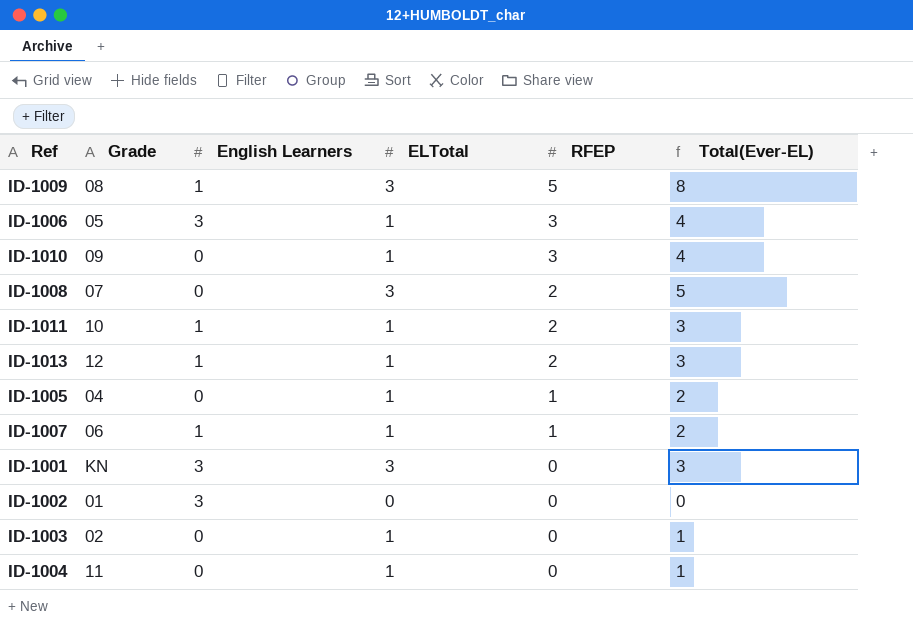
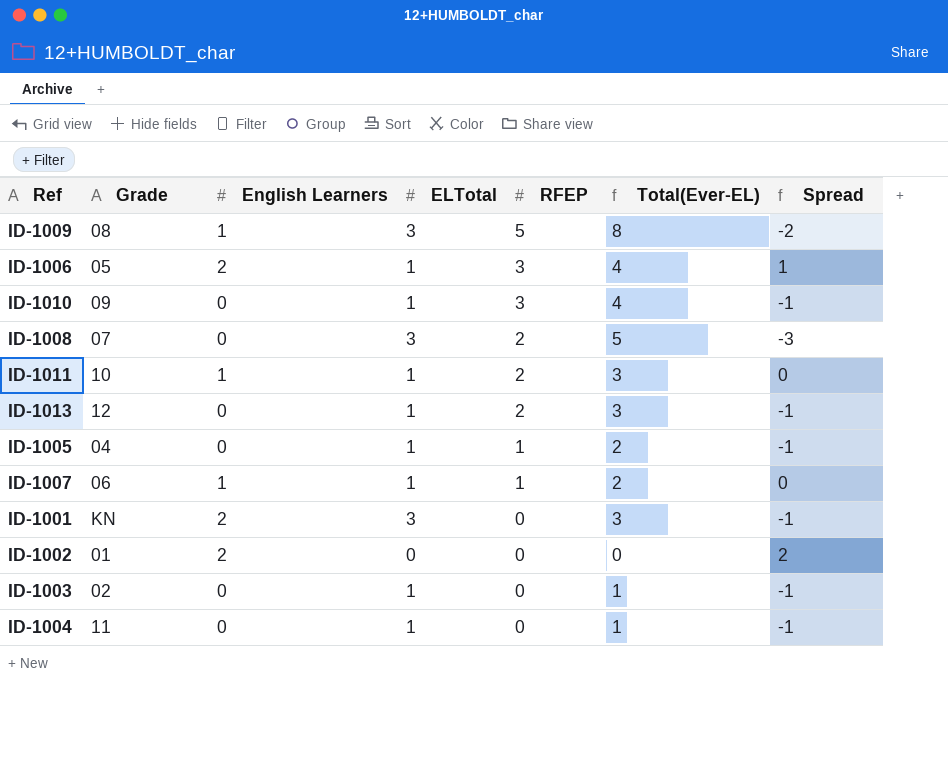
column Spread | formula: none -> [English Learners] - [ELTotal]
ID-1006 | English Learners: 3 -> 2
ID-1013 | English Learners: 1 -> 0
ID-1001 | English Learners: 3 -> 2
ID-1002 | English Learners: 3 -> 2

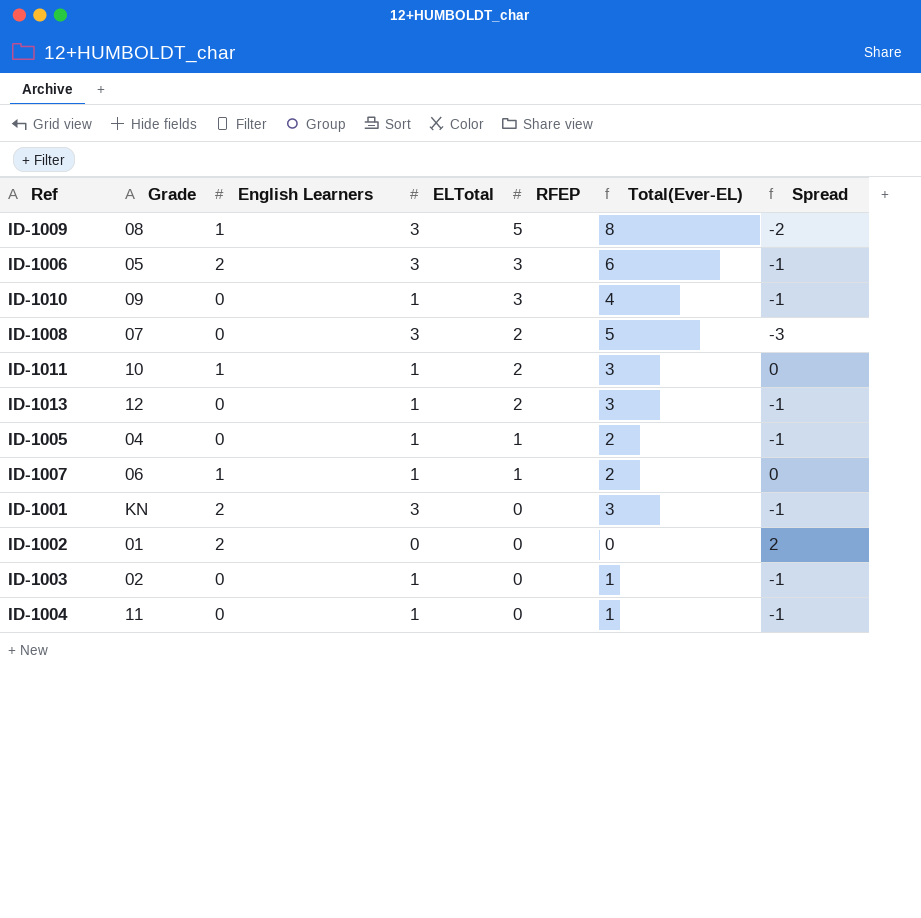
ID-1006 | ELTotal: 1 -> 3
ID-1006 | Total(Ever-EL): 4 -> 6
ID-1006 | Spread: 1 -> -1

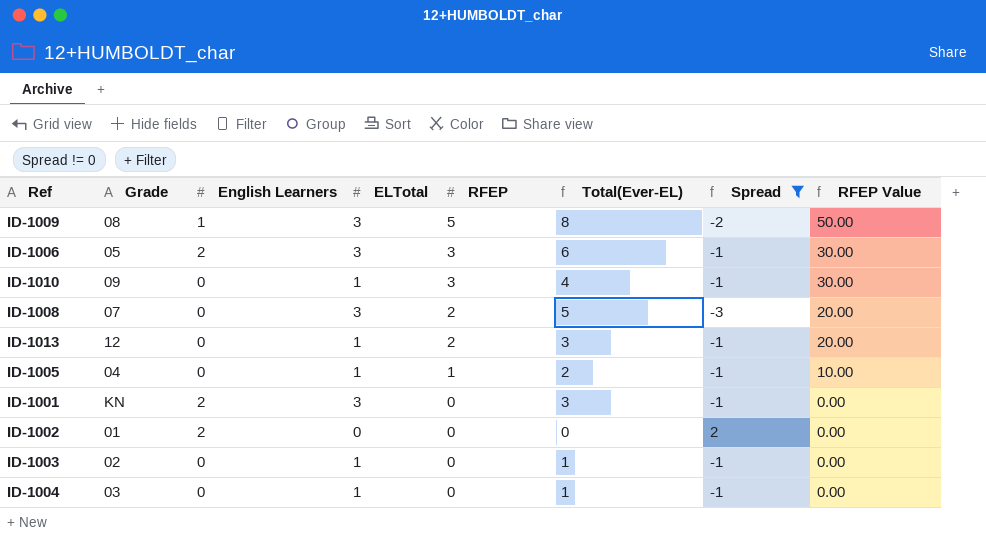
filter: none -> Spread != 0
column RFEP Value | formula: none -> [RFEP] * 10
ID-1004 | Grade: 11 -> 03

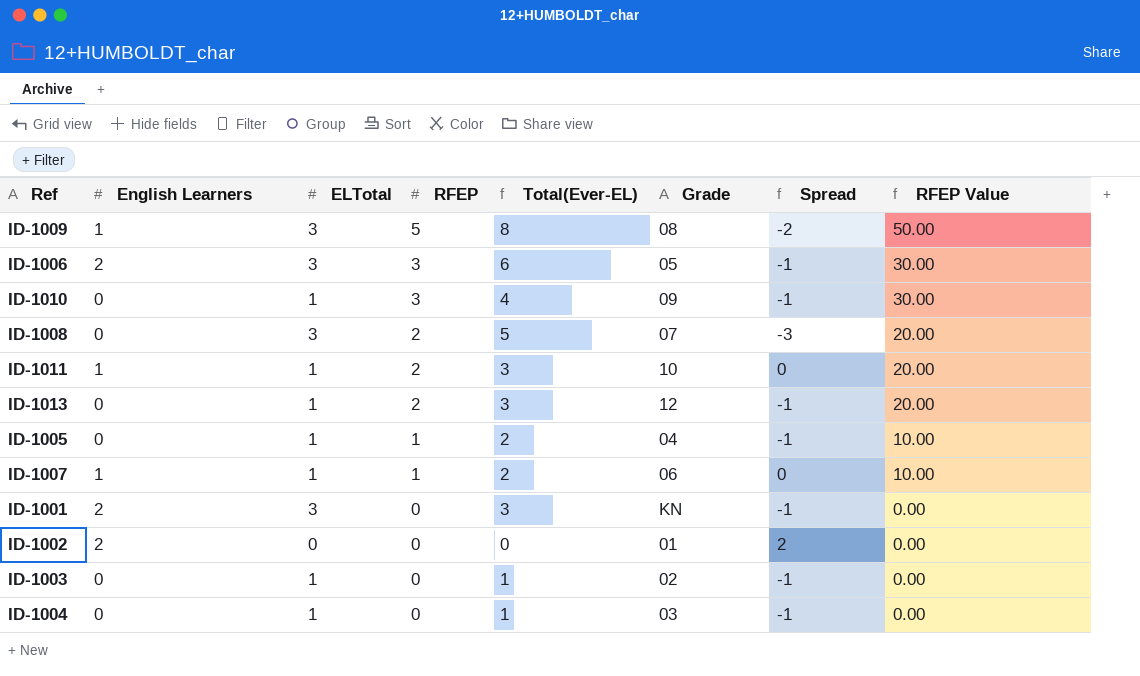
filter: Spread != 0 -> none
column Grade | position: 2 -> 6

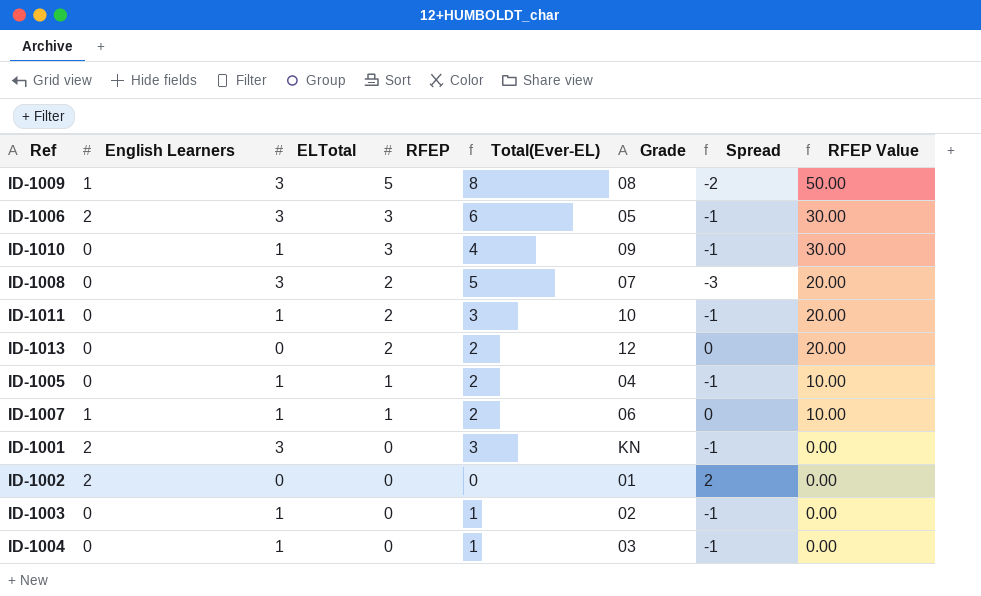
ID-1011 | English Learners: 1 -> 0
ID-1011 | Spread: 0 -> -1
ID-1013 | ELTotal: 1 -> 0
ID-1013 | Total(Ever-EL): 3 -> 2
ID-1013 | Spread: -1 -> 0

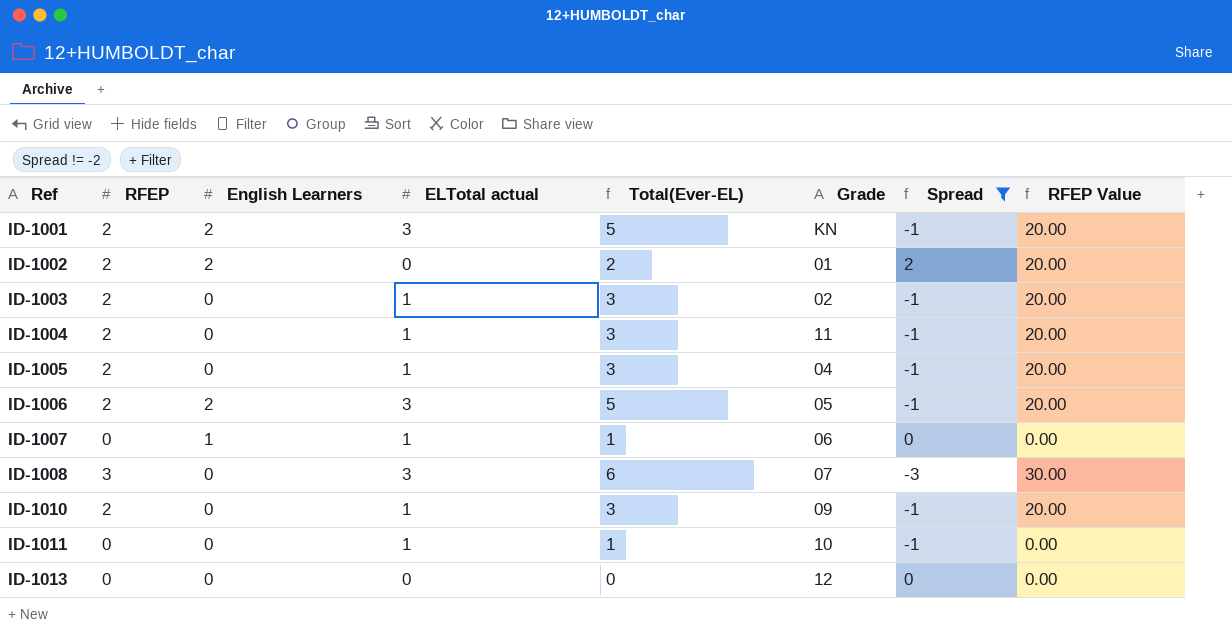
filter: none -> Spread != -2
row order: RFEP descending -> Ref ascending
column RFEP | position: 4 -> 2
column name: ELTotal -> ELTotal actual
ID-1001 | RFEP: 0 -> 2
ID-1001 | Total(Ever-EL): 3 -> 5
ID-1001 | RFEP Value: 0.00 -> 20.00
ID-1002 | RFEP: 0 -> 2
ID-1002 | Total(Ever-EL): 0 -> 2
ID-1002 | RFEP Value: 0.00 -> 20.00
ID-1003 | RFEP: 0 -> 2
ID-1003 | Total(Ever-EL): 1 -> 3
ID-1003 | RFEP Value: 0.00 -> 20.00
ID-1004 | RFEP: 0 -> 2
ID-1004 | Total(Ever-EL): 1 -> 3
ID-1004 | Grade: 03 -> 11
ID-1004 | RFEP Value: 0.00 -> 20.00
ID-1005 | RFEP: 1 -> 2
ID-1005 | Total(Ever-EL): 2 -> 3
ID-1005 | RFEP Value: 10.00 -> 20.00
ID-1006 | RFEP: 3 -> 2
ID-1006 | Total(Ever-EL): 6 -> 5
ID-1006 | RFEP Value: 30.00 -> 20.00
ID-1007 | RFEP: 1 -> 0
ID-1007 | Total(Ever-EL): 2 -> 1
ID-1007 | RFEP Value: 10.00 -> 0.00
ID-1008 | RFEP: 2 -> 3
ID-1008 | Total(Ever-EL): 5 -> 6
ID-1008 | RFEP Value: 20.00 -> 30.00
ID-1010 | RFEP: 3 -> 2
ID-1010 | Total(Ever-EL): 4 -> 3
ID-1010 | RFEP Value: 30.00 -> 20.00
ID-1011 | RFEP: 2 -> 0
ID-1011 | Total(Ever-EL): 3 -> 1
ID-1011 | RFEP Value: 20.00 -> 0.00
ID-1013 | RFEP: 2 -> 0
ID-1013 | Total(Ever-EL): 2 -> 0
ID-1013 | RFEP Value: 20.00 -> 0.00

